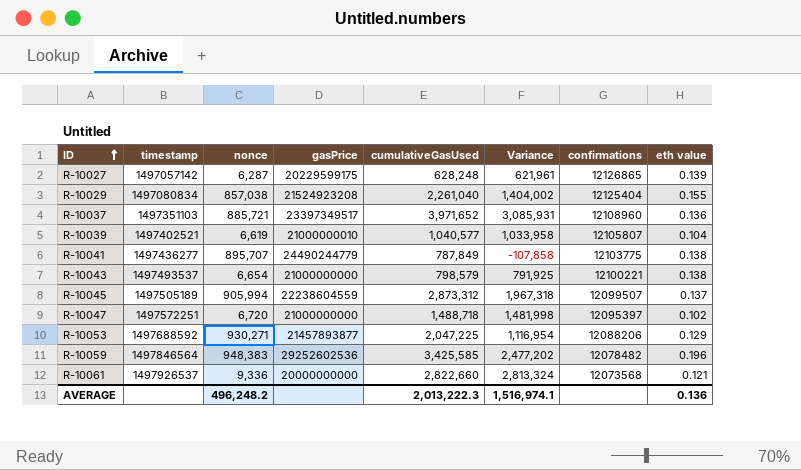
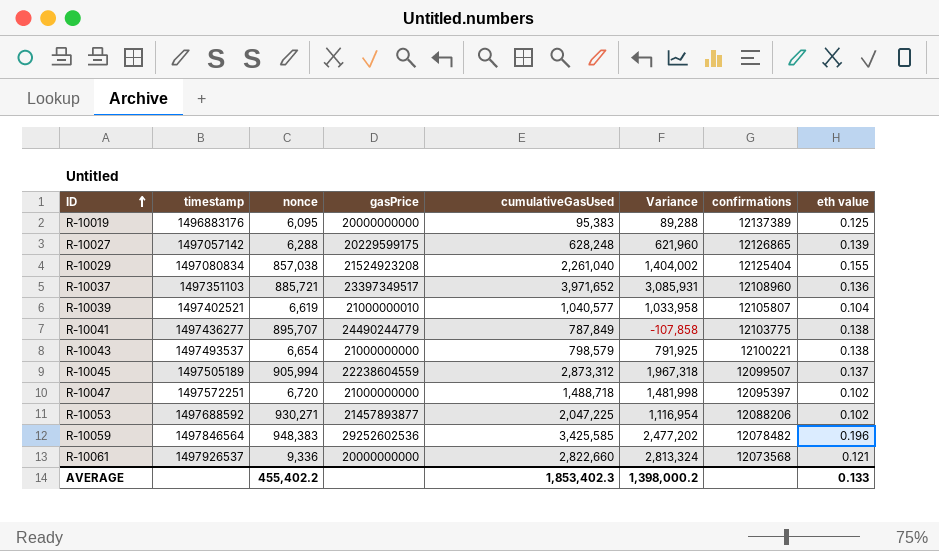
row R-10019: none -> 1496883176 | 6,095 | 20000000000 | 95,383 | 89,288 | 12137389 | 0.125
R-10027 | nonce: 6,287 -> 6,288
R-10027 | Variance: 621,961 -> 621,960
R-10053 | eth value: 0.129 -> 0.102
AVERAGE | nonce: 496,248.2 -> 455,402.2
AVERAGE | cumulativeGasUsed: 2,013,222.3 -> 1,853,402.3
AVERAGE | Variance: 1,516,974.1 -> 1,398,000.2
AVERAGE | eth value: 0.136 -> 0.133

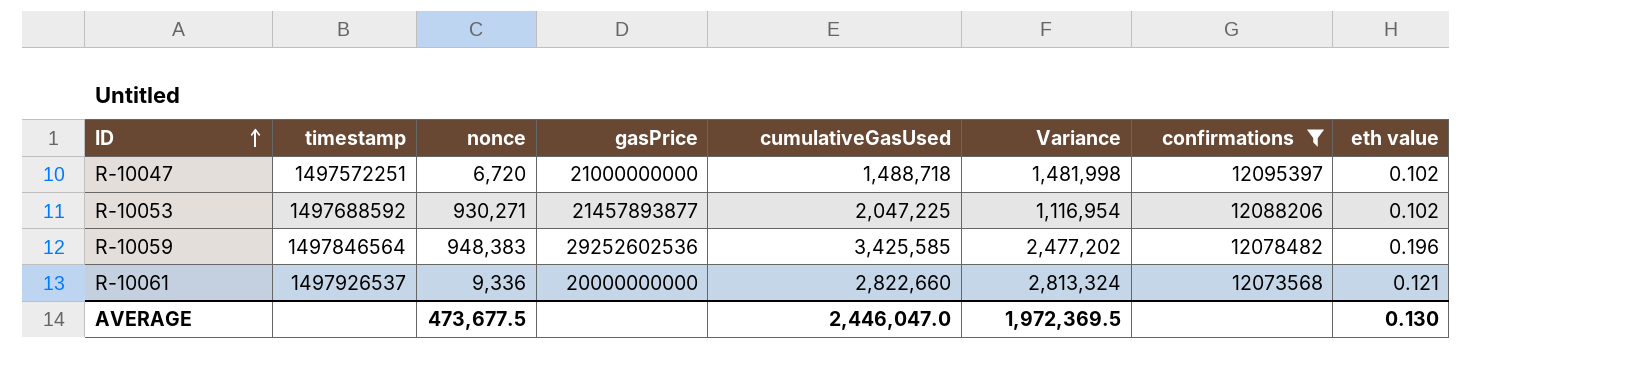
filter: none -> confirmations <= 12095397
AVERAGE | nonce: 455,402.2 -> 473,677.5
AVERAGE | cumulativeGasUsed: 1,853,402.3 -> 2,446,047.0
AVERAGE | Variance: 1,398,000.2 -> 1,972,369.5
AVERAGE | eth value: 0.133 -> 0.130

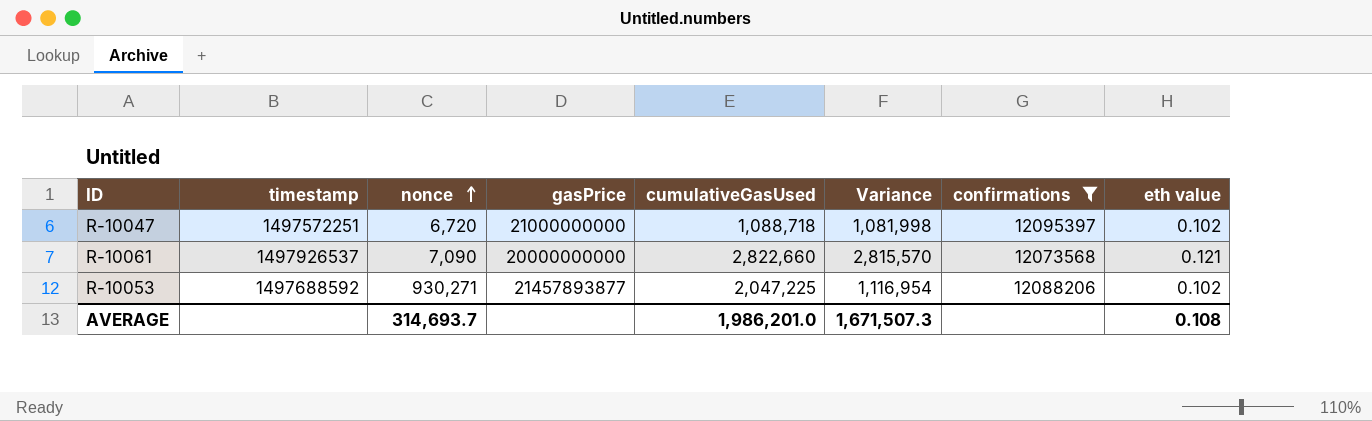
row order: ID ascending -> nonce ascending
row R-10059: 1497846564 | 948,383 | 29252602536 | 3,425,585 | 2,477,202 | 12078482 | 0.196 -> none
R-10047 | cumulativeGasUsed: 1,488,718 -> 1,088,718
R-10047 | Variance: 1,481,998 -> 1,081,998
R-10061 | nonce: 9,336 -> 7,090
R-10061 | Variance: 2,813,324 -> 2,815,570
AVERAGE | nonce: 473,677.5 -> 314,693.7
AVERAGE | cumulativeGasUsed: 2,446,047.0 -> 1,986,201.0
AVERAGE | Variance: 1,972,369.5 -> 1,671,507.3
AVERAGE | eth value: 0.130 -> 0.108

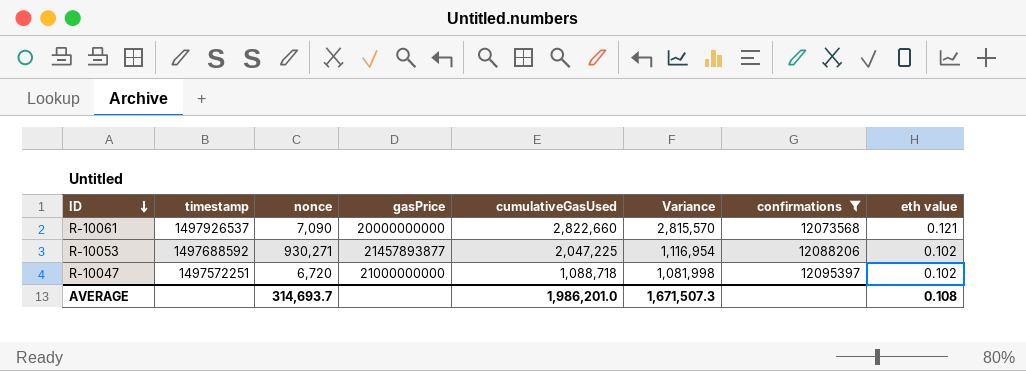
row order: nonce ascending -> ID descending

